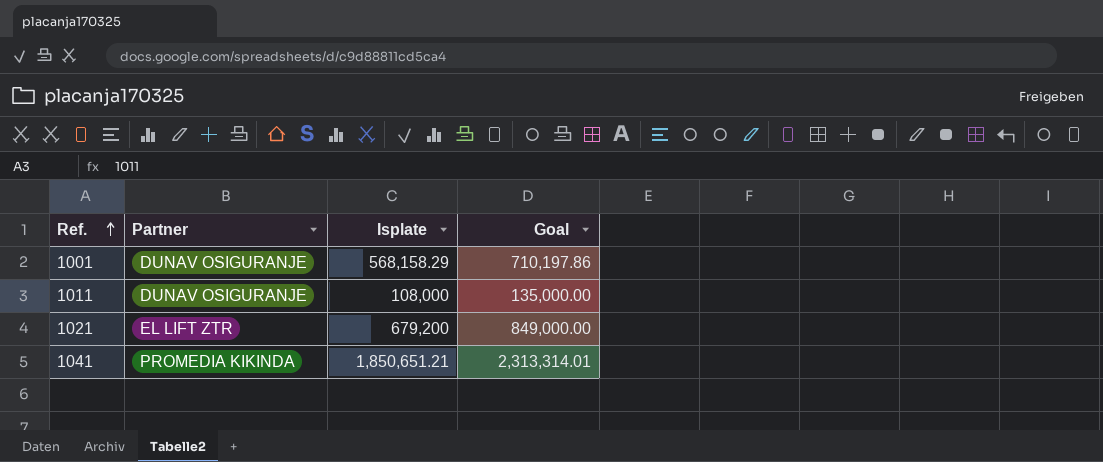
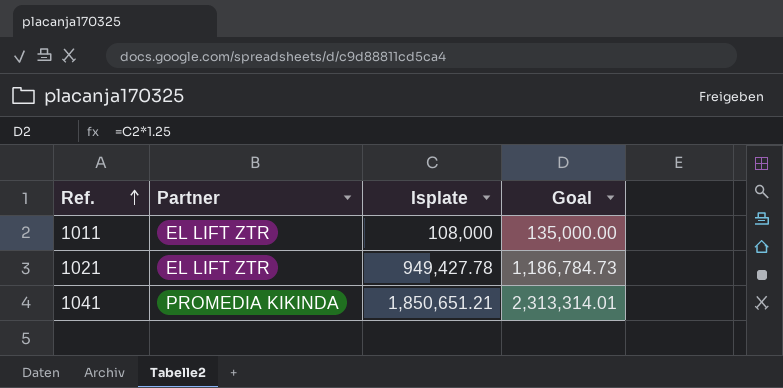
row 1001: DUNAV OSIGURANJE | 568,158.29 | 710,197.86 -> none
1011 | Partner: DUNAV OSIGURANJE -> EL LIFT ZTR
1021 | Isplate: 679,200 -> 949,427.78
1021 | Goal: 849,000.00 -> 1,186,784.73

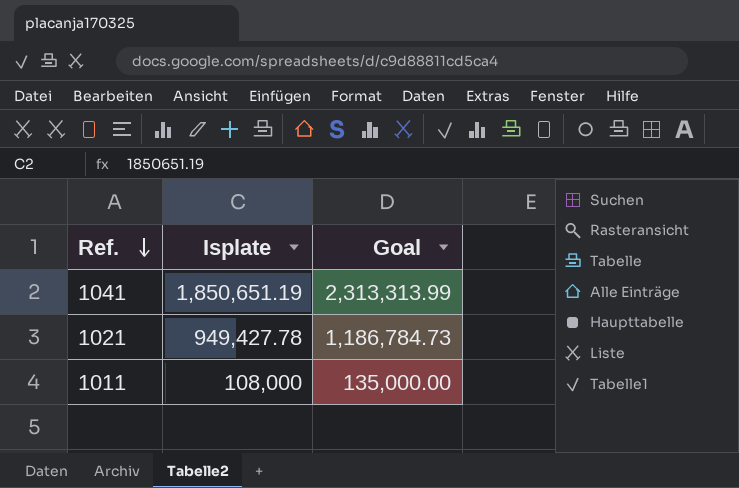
row order: Ref. ascending -> Ref. descending
column Partner | position: 2 -> none
1041 | Isplate: 1,850,651.21 -> 1,850,651.19
1041 | Goal: 2,313,314.01 -> 2,313,313.99

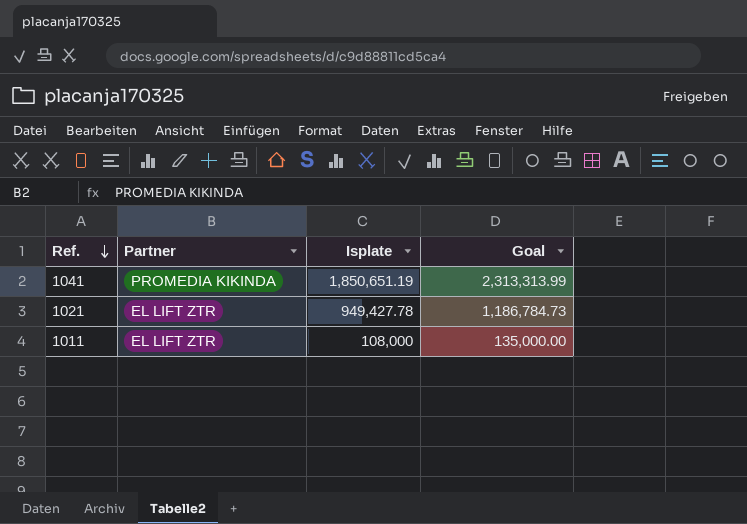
column Partner | position: none -> 2

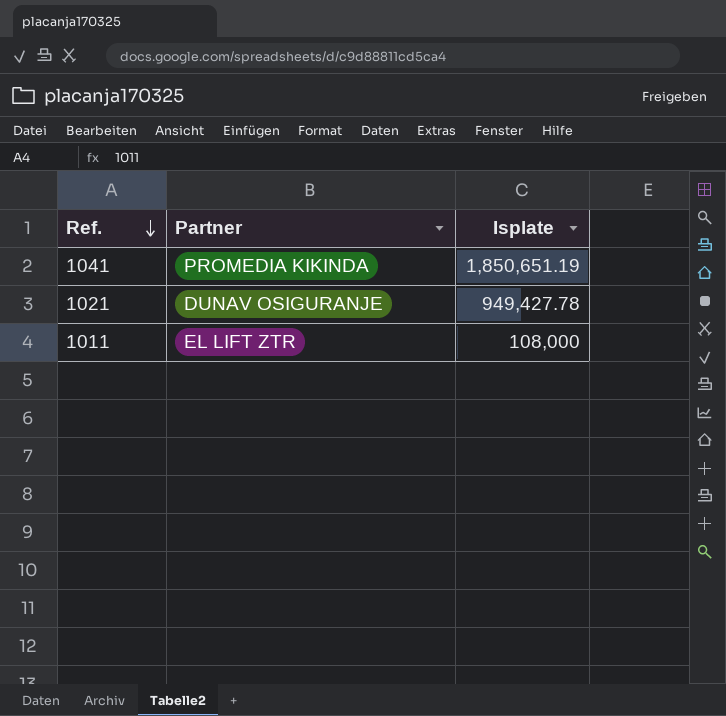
column Goal | formula: [Isplate] * 1.25 -> none
1021 | Partner: EL LIFT ZTR -> DUNAV OSIGURANJE

